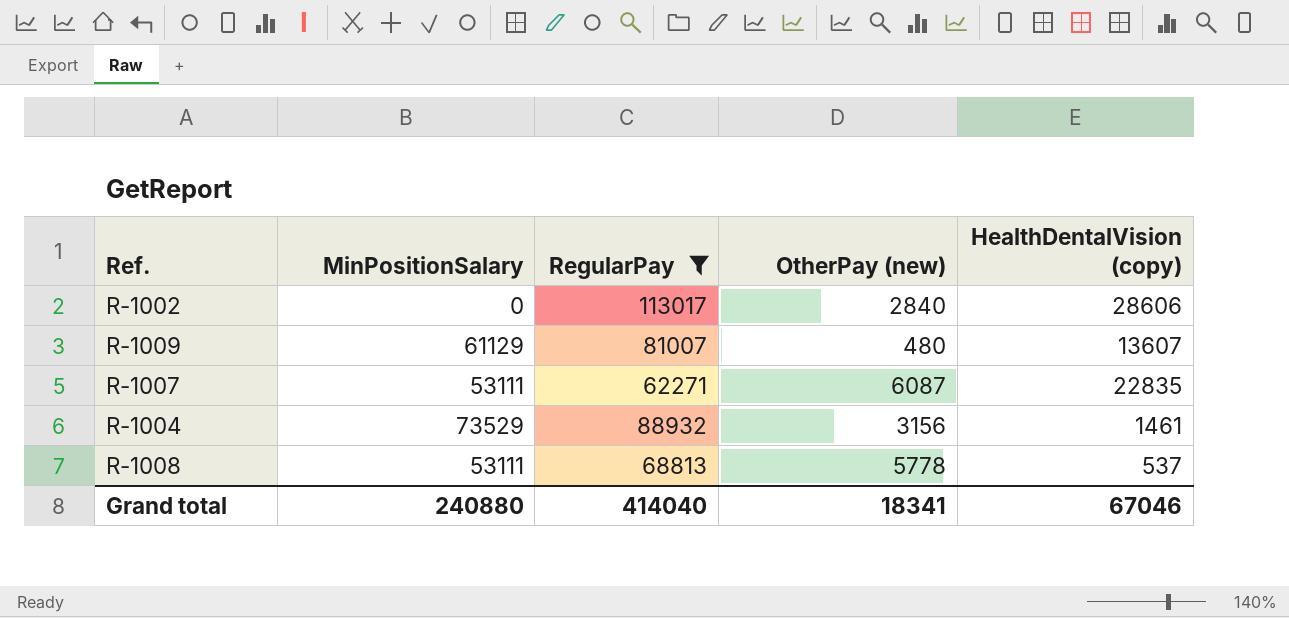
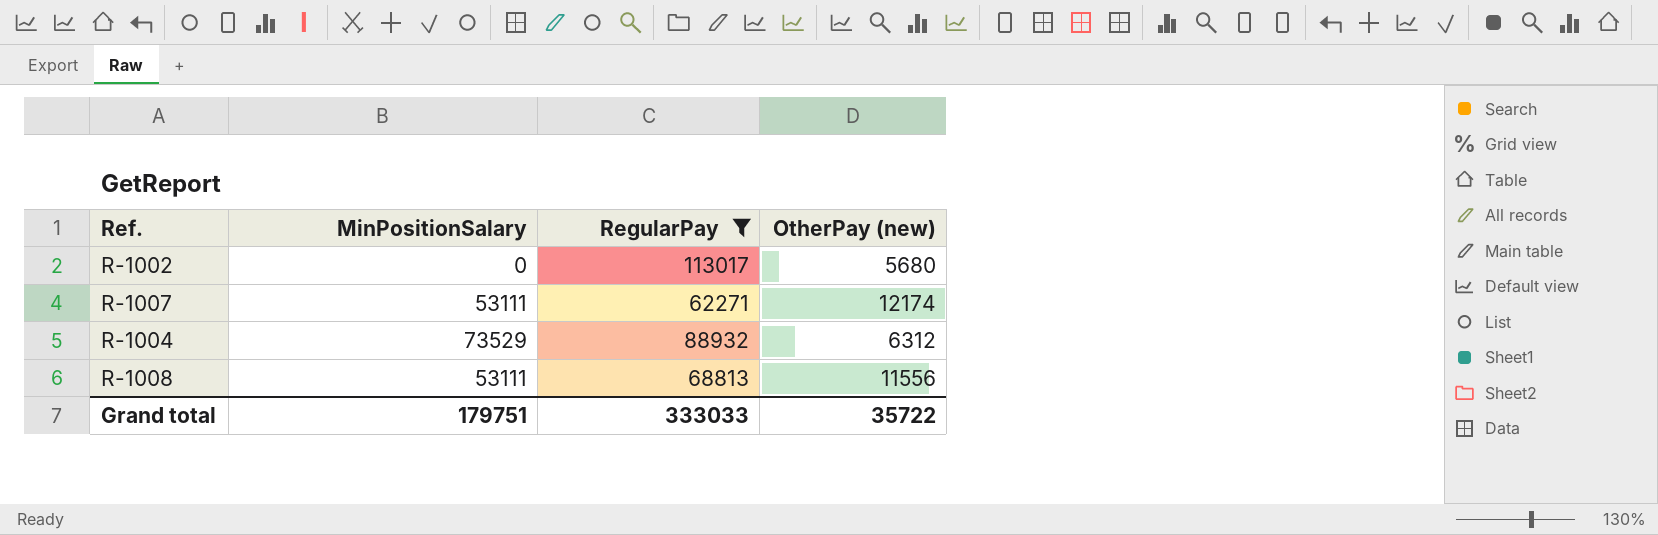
column HealthDentalVision (copy) | position: 5 -> none
row R-1009: 61129 | 81007 | 480 | 13607 -> none
R-1002 | OtherPay (new): 2840 -> 5680
R-1007 | OtherPay (new): 6087 -> 12174
R-1004 | OtherPay (new): 3156 -> 6312
R-1008 | OtherPay (new): 5778 -> 11556
Grand total | MinPositionSalary: 240880 -> 179751
Grand total | RegularPay: 414040 -> 333033
Grand total | OtherPay (new): 18341 -> 35722

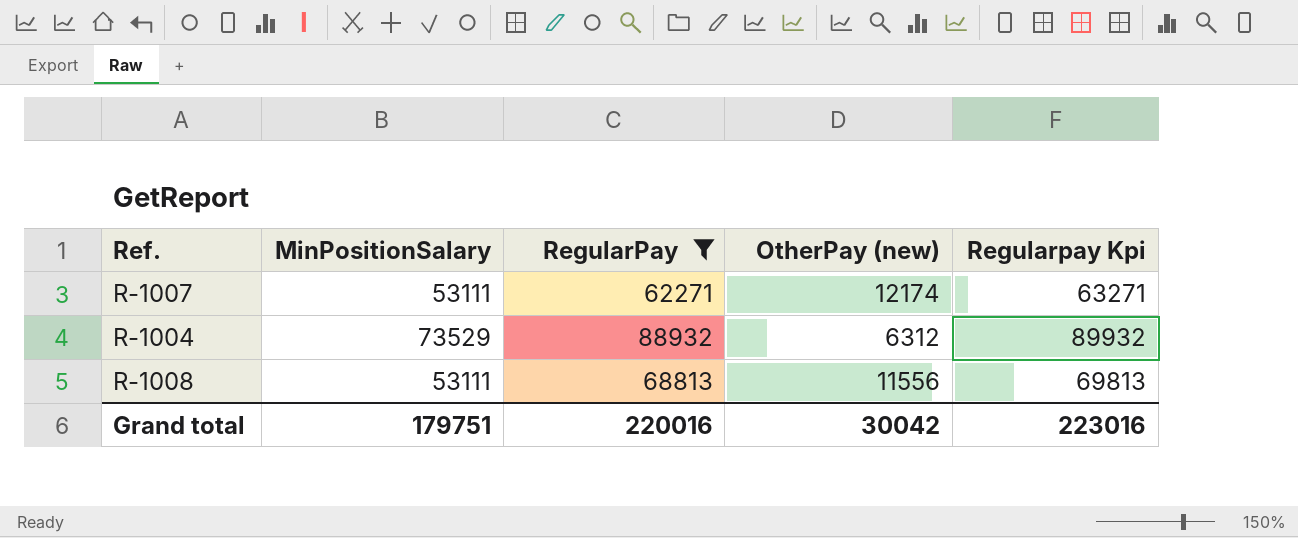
column Regularpay Kpi | formula: none -> [RegularPay] + 1000
row R-1002: 0 | 113017 | 5680 -> none
Grand total | RegularPay: 333033 -> 220016
Grand total | OtherPay (new): 35722 -> 30042

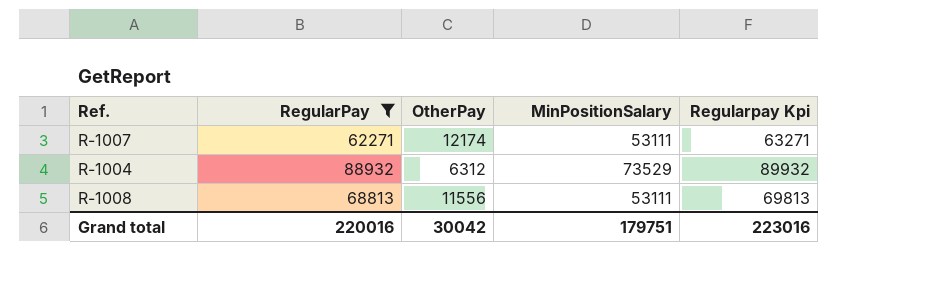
column name: OtherPay (new) -> OtherPay
column MinPositionSalary | position: 2 -> 4

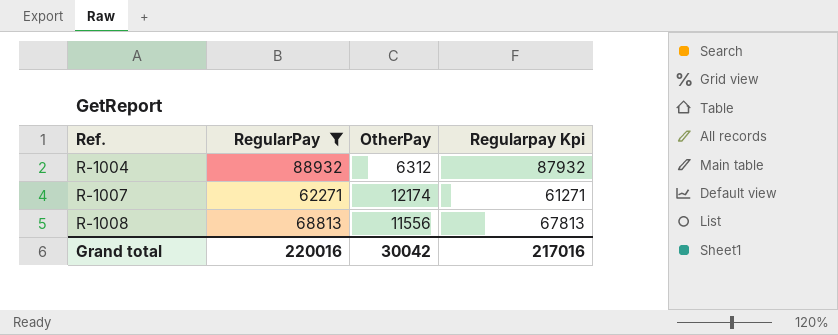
row order: none -> Ref. ascending
column MinPositionSalary | position: 4 -> none
column Regularpay Kpi | formula: [RegularPay] + 1000 -> [RegularPay] - 1000
Grand total | Regularpay Kpi: 223016 -> 217016

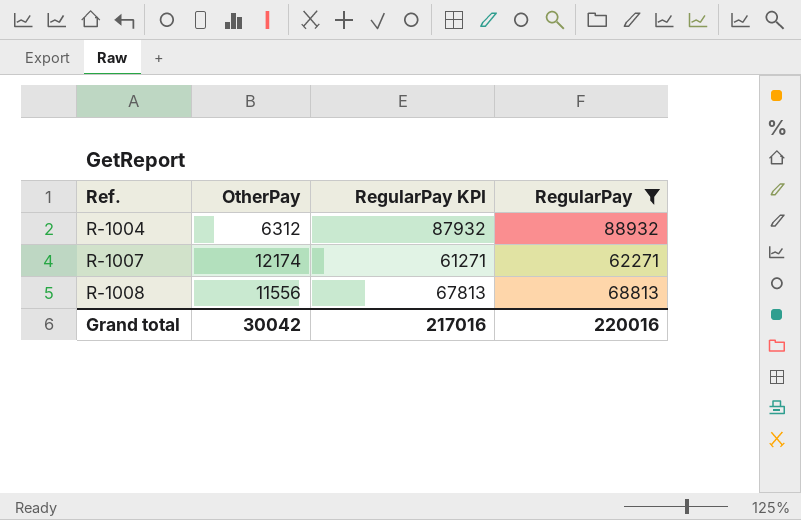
column name: Regularpay Kpi -> RegularPay KPI
column RegularPay | position: 2 -> 4

